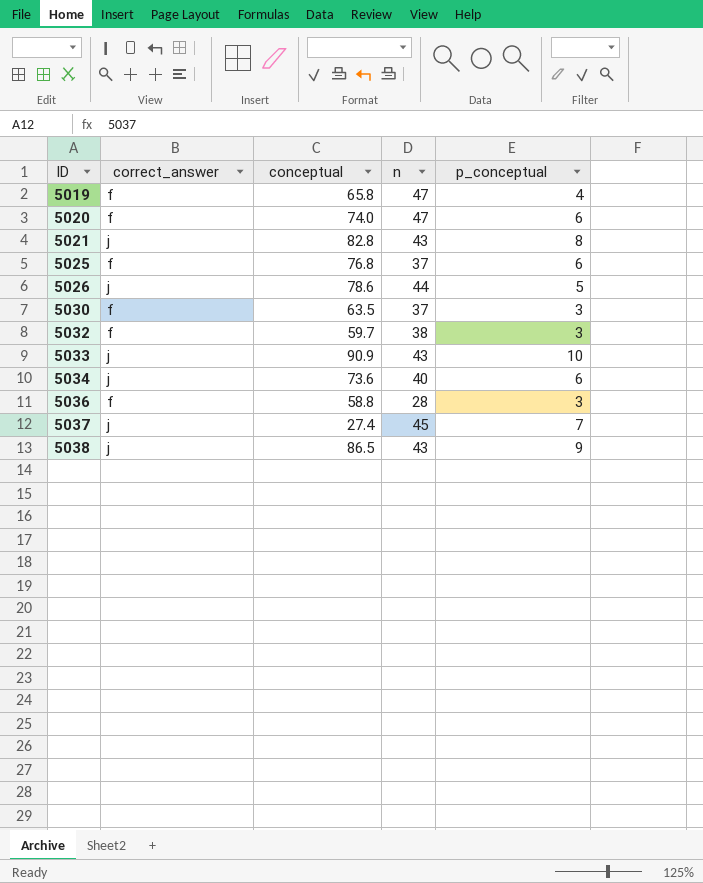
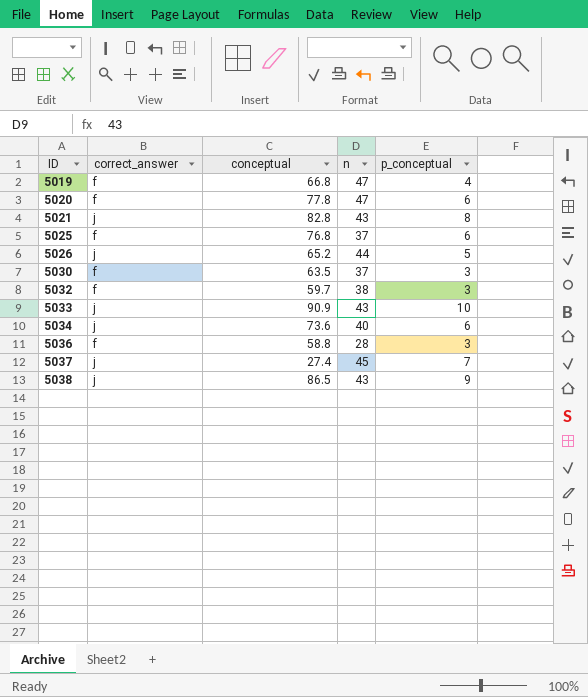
5019 | conceptual: 65.8 -> 66.8
5020 | conceptual: 74.0 -> 77.8
5026 | conceptual: 78.6 -> 65.2

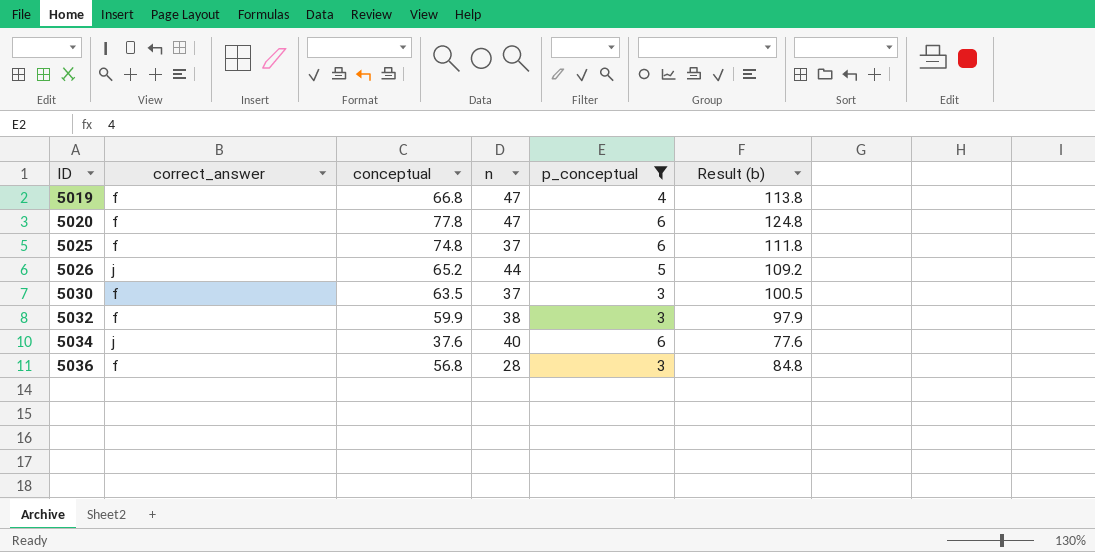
filter: none -> p_conceptual <= 6
column Result (b) | formula: none -> [conceptual] + [n]
5025 | conceptual: 76.8 -> 74.8
5032 | conceptual: 59.7 -> 59.9
5034 | conceptual: 73.6 -> 37.6
5036 | conceptual: 58.8 -> 56.8

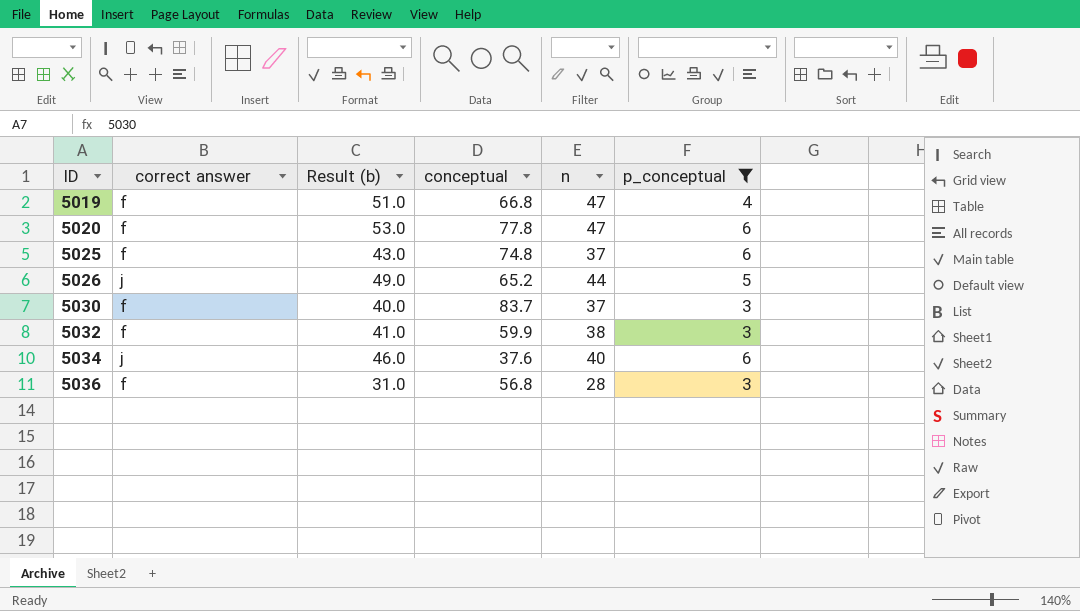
column name: correct_answer -> correct answer
column Result (b) | formula: [conceptual] + [n] -> [n] + [p_conceptual]
column Result (b) | position: 6 -> 3
5030 | conceptual: 63.5 -> 83.7

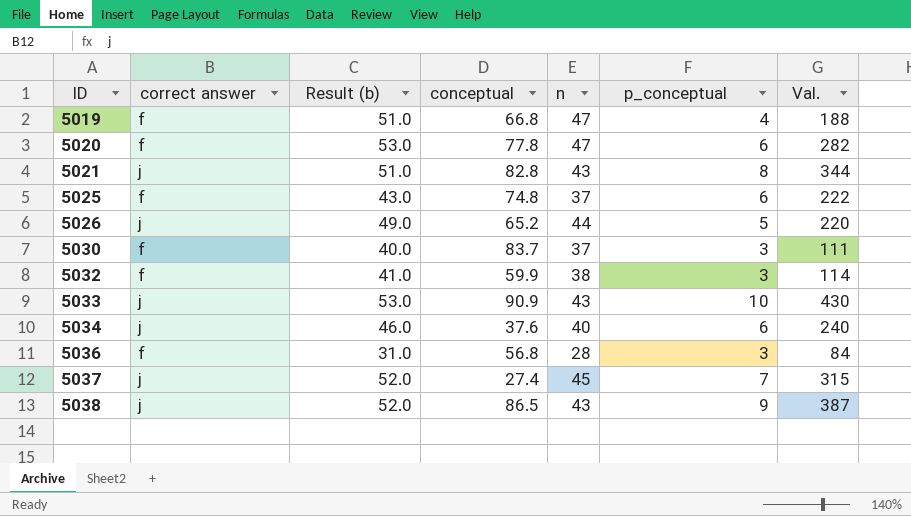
filter: p_conceptual <= 6 -> none
column Val. | formula: none -> [n] * [p_conceptual]

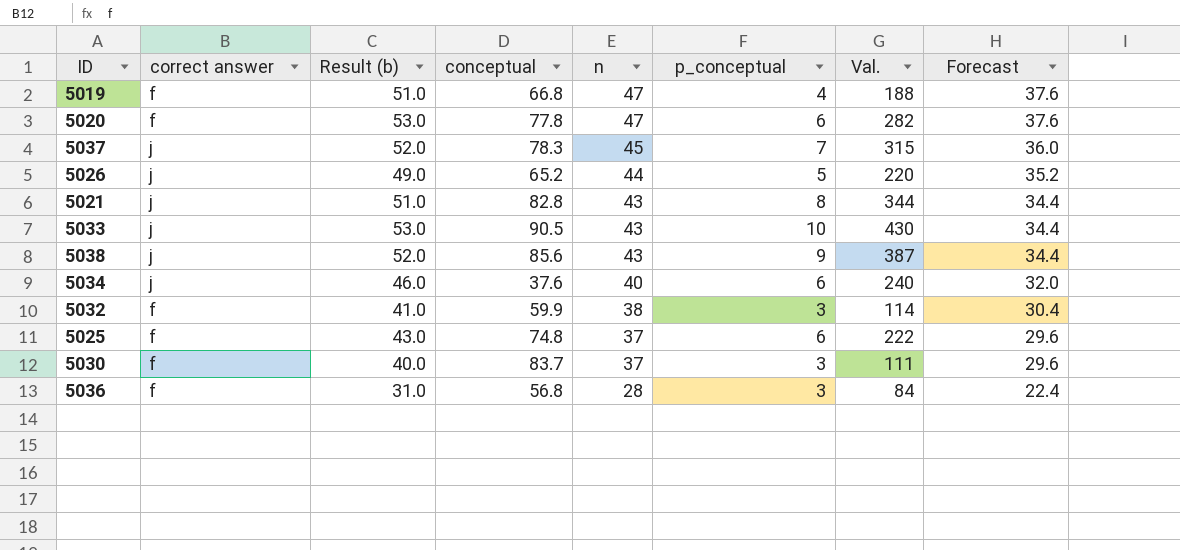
row order: ID ascending -> n descending
column Forecast | formula: none -> [n] * 0.8
5037 | conceptual: 27.4 -> 78.3
5033 | conceptual: 90.9 -> 90.5
5038 | conceptual: 86.5 -> 85.6

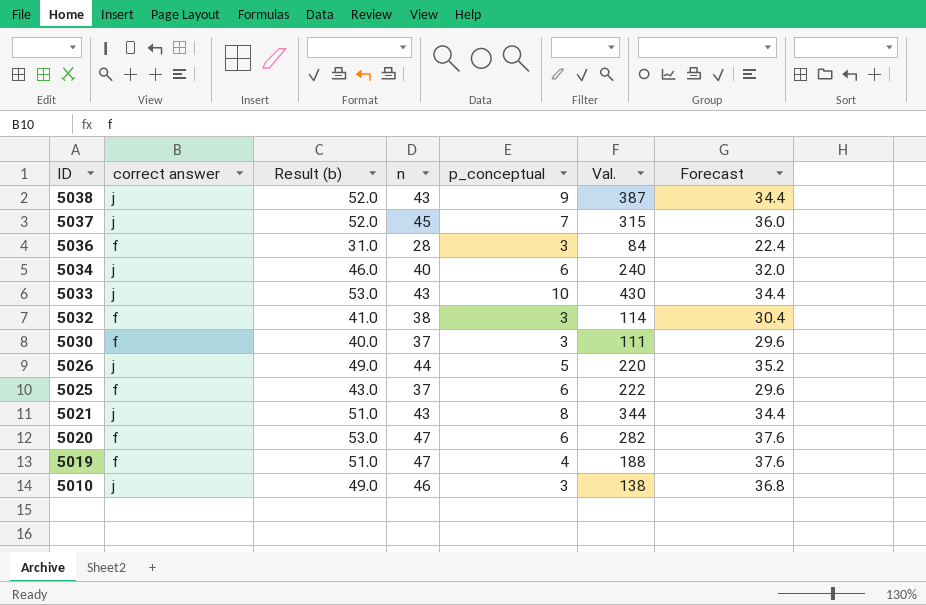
row order: n descending -> ID descending
column conceptual | position: 4 -> none
row 5010: none -> j | 49.0 | 46 | 3 | 138 | 36.8

